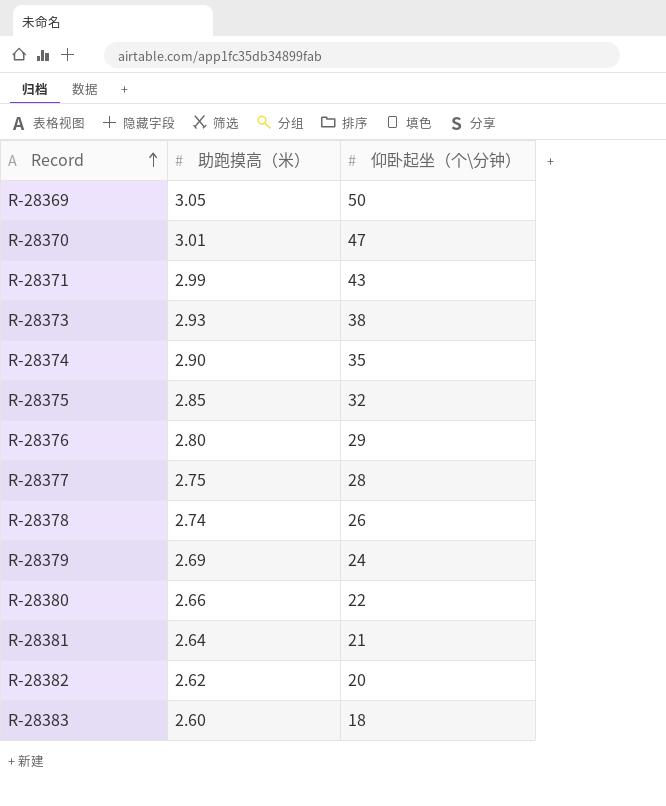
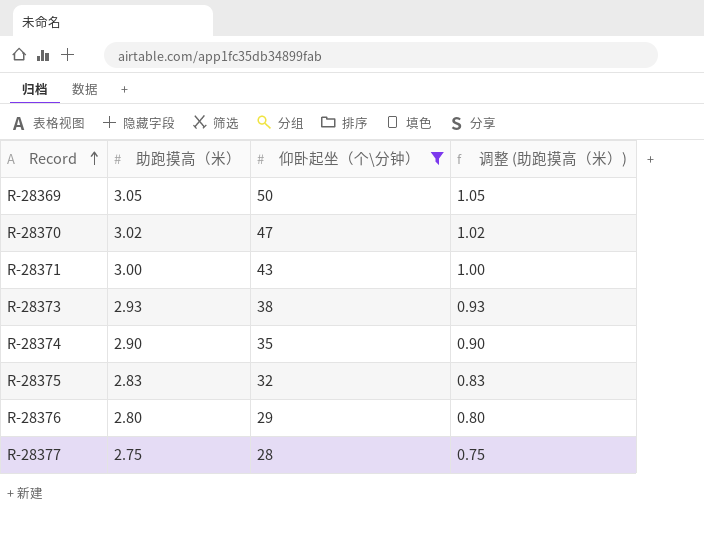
filter: none -> 仰卧起坐（个\分钟） >= 28
column 调整 (助跑摸高（米）) | formula: none -> [助跑摸高（米）] - 2
R-28370 | 助跑摸高（米）: 3.01 -> 3.02
R-28371 | 助跑摸高（米）: 2.99 -> 3.00
R-28375 | 助跑摸高（米）: 2.85 -> 2.83

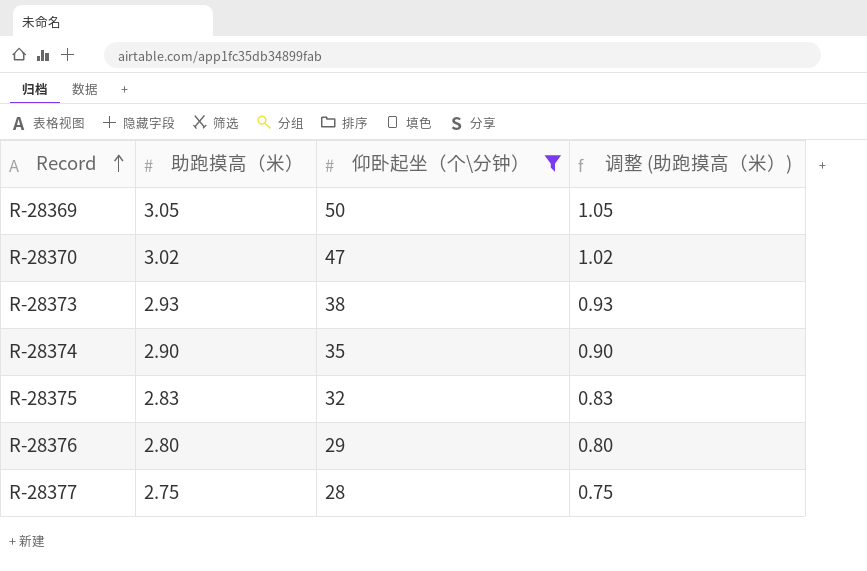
row R-28371: 3.00 | 43 | 1.00 -> none

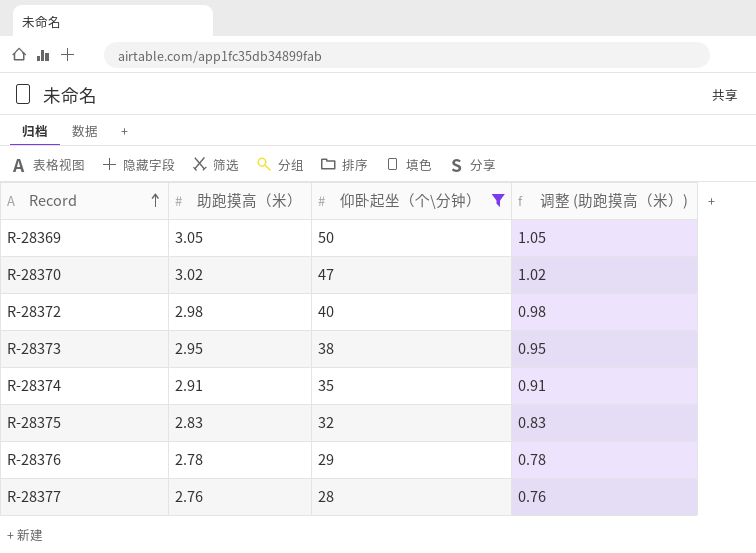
row R-28372: none -> 2.98 | 40 | 0.98
R-28373 | 助跑摸高（米）: 2.93 -> 2.95
R-28373 | 调整 (助跑摸高（米）): 0.93 -> 0.95
R-28374 | 助跑摸高（米）: 2.90 -> 2.91
R-28374 | 调整 (助跑摸高（米）): 0.90 -> 0.91
R-28376 | 助跑摸高（米）: 2.80 -> 2.78
R-28376 | 调整 (助跑摸高（米）): 0.80 -> 0.78
R-28377 | 助跑摸高（米）: 2.75 -> 2.76
R-28377 | 调整 (助跑摸高（米）): 0.75 -> 0.76

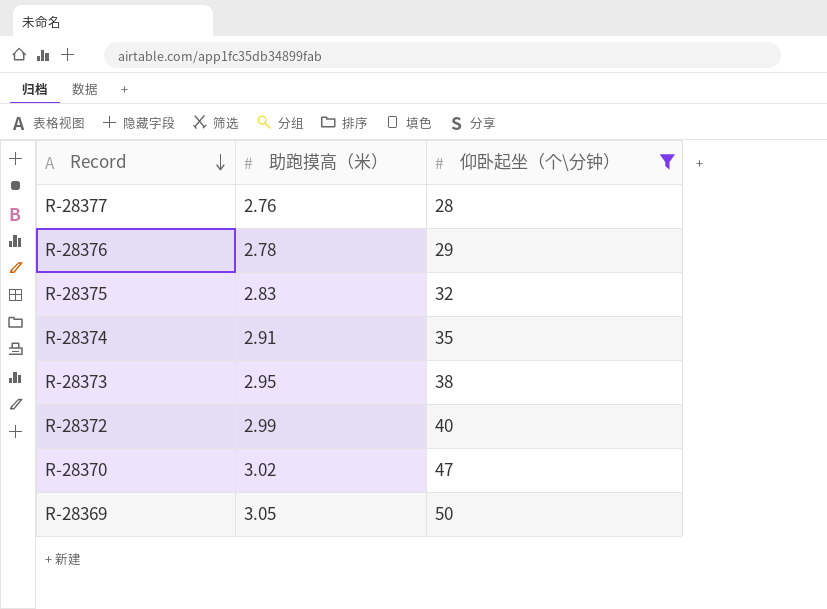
row order: Record ascending -> Record descending
column 调整 (助跑摸高（米）) | formula: [助跑摸高（米）] - 2 -> none
R-28372 | 助跑摸高（米）: 2.98 -> 2.99

